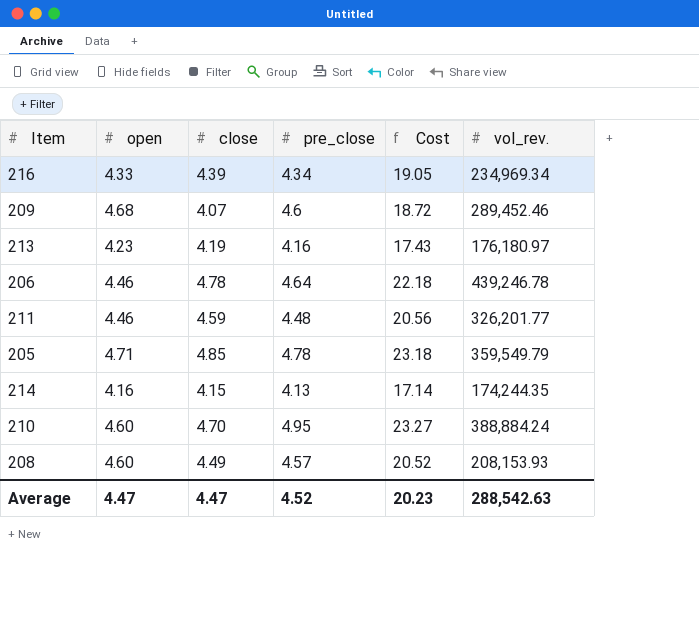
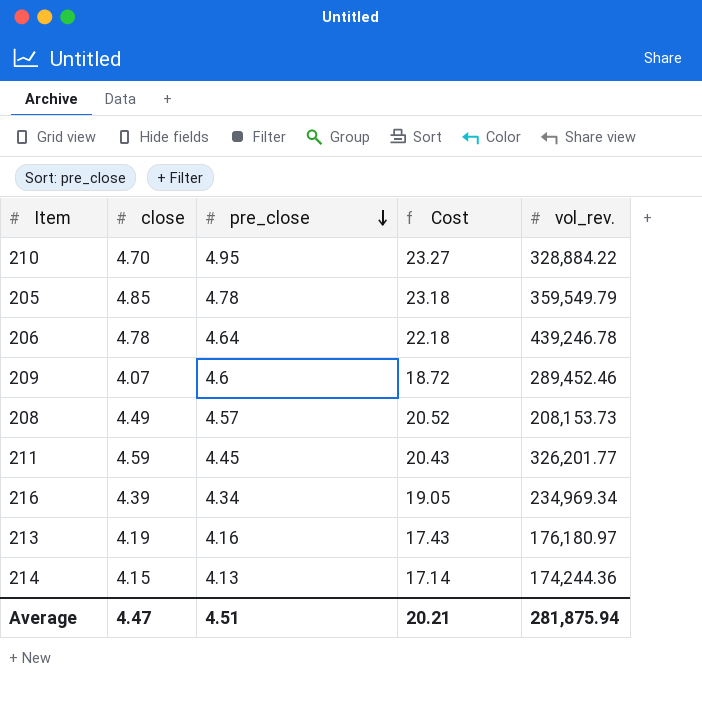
row order: none -> pre_close descending
column open | position: 2 -> none
210 | vol_rev.: 388,884.24 -> 328,884.22
208 | vol_rev.: 208,153.93 -> 208,153.73
211 | pre_close: 4.48 -> 4.45
211 | Cost: 20.56 -> 20.43
214 | vol_rev.: 174,244.35 -> 174,244.36
Average | pre_close: 4.52 -> 4.51
Average | Cost: 20.23 -> 20.21
Average | vol_rev.: 288,542.63 -> 281,875.94

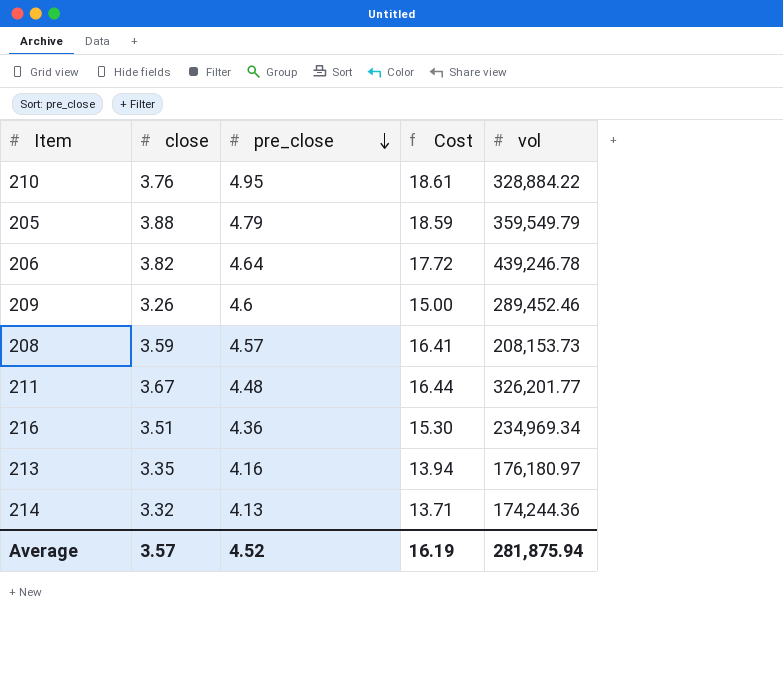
column name: vol_rev. -> vol
210 | close: 4.70 -> 3.76
210 | Cost: 23.27 -> 18.61
205 | close: 4.85 -> 3.88
205 | pre_close: 4.78 -> 4.79
205 | Cost: 23.18 -> 18.59
206 | close: 4.78 -> 3.82
206 | Cost: 22.18 -> 17.72
209 | close: 4.07 -> 3.26
209 | Cost: 18.72 -> 15.00
208 | close: 4.49 -> 3.59
208 | Cost: 20.52 -> 16.41
211 | close: 4.59 -> 3.67
211 | pre_close: 4.45 -> 4.48
211 | Cost: 20.43 -> 16.44
216 | close: 4.39 -> 3.51
216 | pre_close: 4.34 -> 4.36
216 | Cost: 19.05 -> 15.30
213 | close: 4.19 -> 3.35
213 | Cost: 17.43 -> 13.94
214 | close: 4.15 -> 3.32
214 | Cost: 17.14 -> 13.71
Average | close: 4.47 -> 3.57
Average | pre_close: 4.51 -> 4.52
Average | Cost: 20.21 -> 16.19

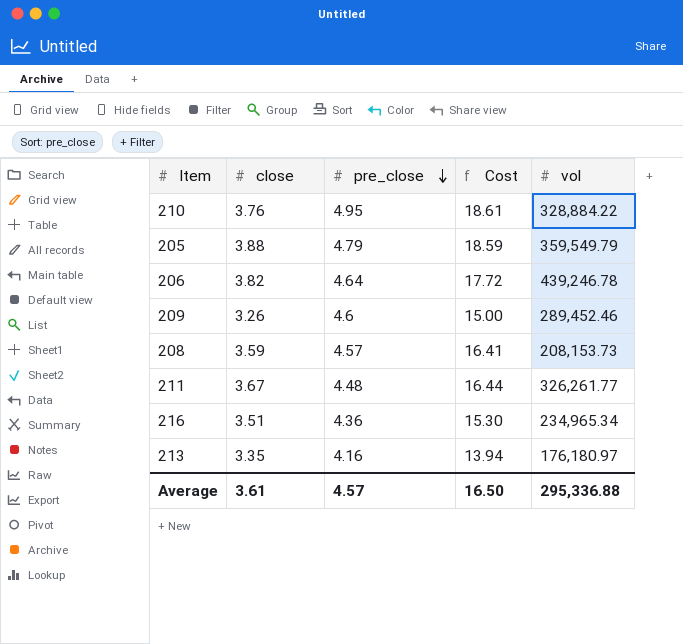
row 214: 3.32 | 4.13 | 13.71 | 174,244.36 -> none
211 | vol: 326,201.77 -> 326,261.77
216 | vol: 234,969.34 -> 234,965.34
Average | close: 3.57 -> 3.61
Average | pre_close: 4.52 -> 4.57
Average | Cost: 16.19 -> 16.50
Average | vol: 281,875.94 -> 295,336.88

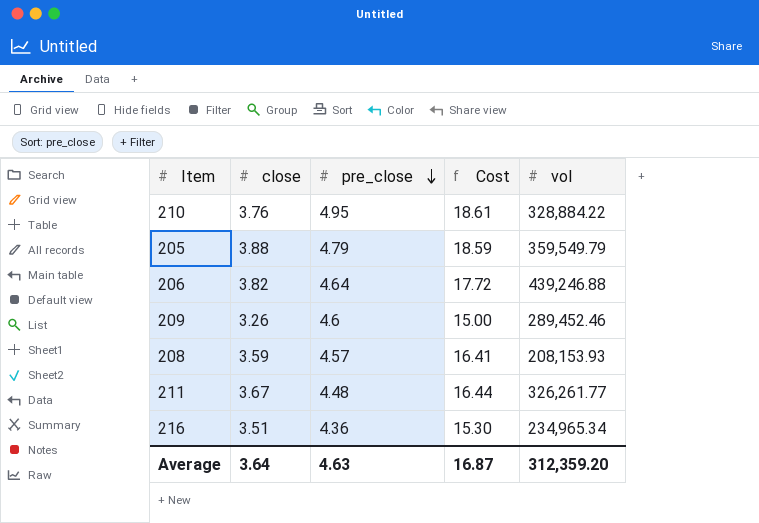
row 213: 3.35 | 4.16 | 13.94 | 176,180.97 -> none
206 | vol: 439,246.78 -> 439,246.88
208 | vol: 208,153.73 -> 208,153.93
Average | close: 3.61 -> 3.64
Average | pre_close: 4.57 -> 4.63
Average | Cost: 16.50 -> 16.87
Average | vol: 295,336.88 -> 312,359.20

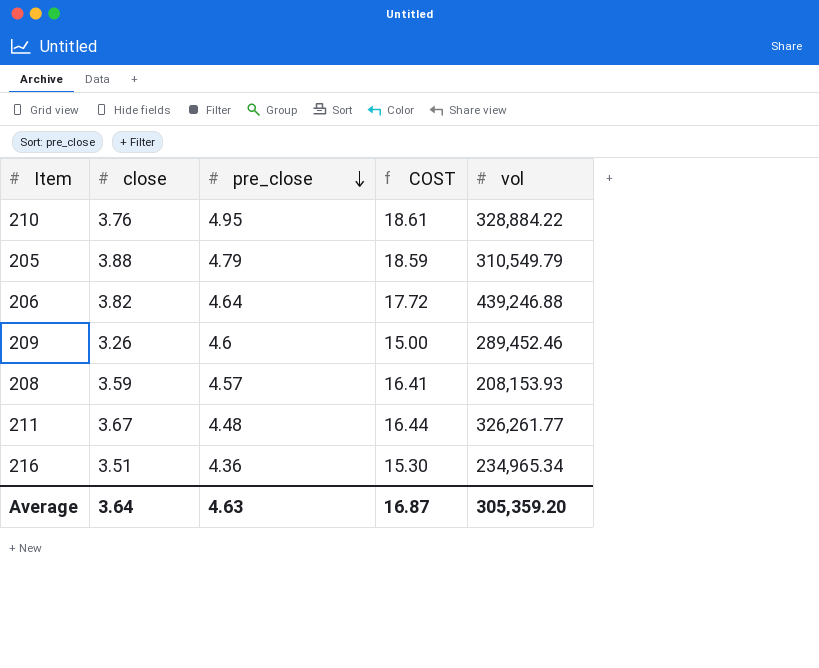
column name: Cost -> COST
205 | vol: 359,549.79 -> 310,549.79
Average | vol: 312,359.20 -> 305,359.20

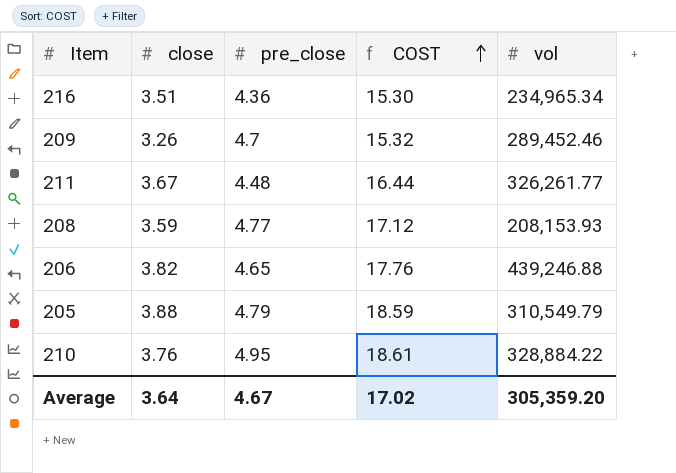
row order: pre_close descending -> COST ascending
209 | pre_close: 4.6 -> 4.7
209 | COST: 15.00 -> 15.32
208 | pre_close: 4.57 -> 4.77
208 | COST: 16.41 -> 17.12
206 | pre_close: 4.64 -> 4.65
206 | COST: 17.72 -> 17.76
Average | pre_close: 4.63 -> 4.67
Average | COST: 16.87 -> 17.02

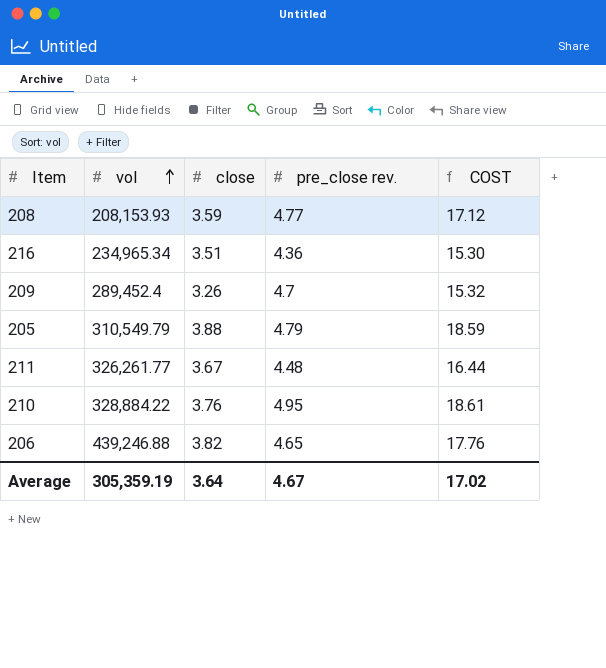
row order: COST ascending -> vol ascending
column vol | position: 5 -> 2
column name: pre_close -> pre_close rev.
209 | vol: 289,452.46 -> 289,452.4
Average | vol: 305,359.20 -> 305,359.19

